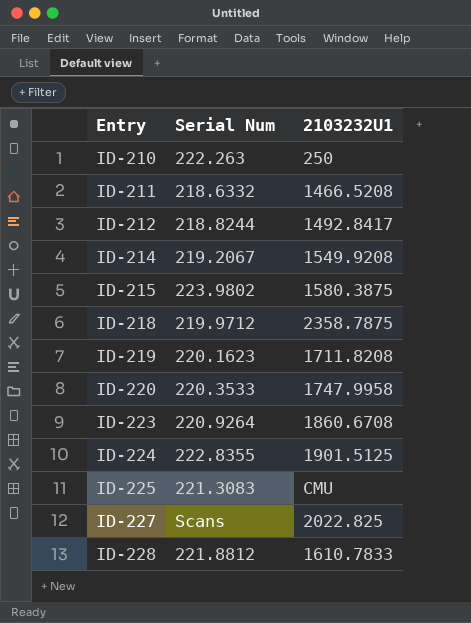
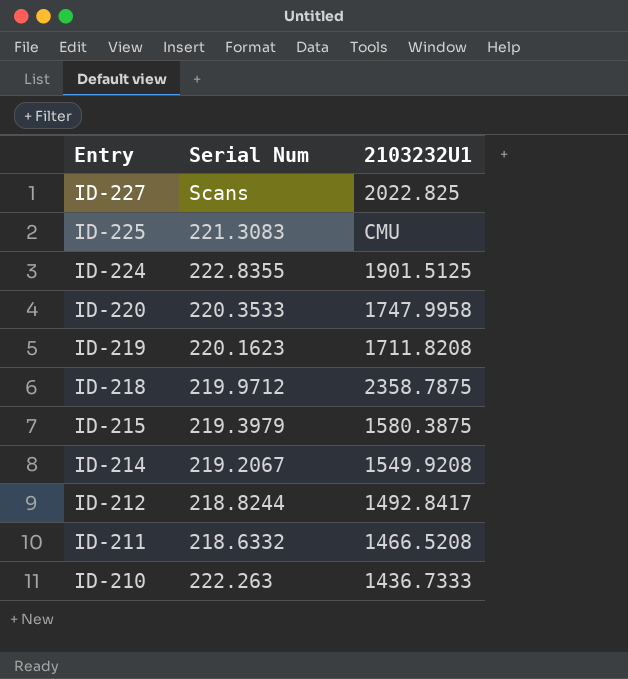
row order: Entry ascending -> Entry descending
row ID-223: 220.9264 | 1860.6708 -> none
row ID-228: 221.8812 | 1610.7833 -> none
ID-215 | Serial Num: 223.9802 -> 219.3979
ID-210 | 2103232U1: 250 -> 1436.7333

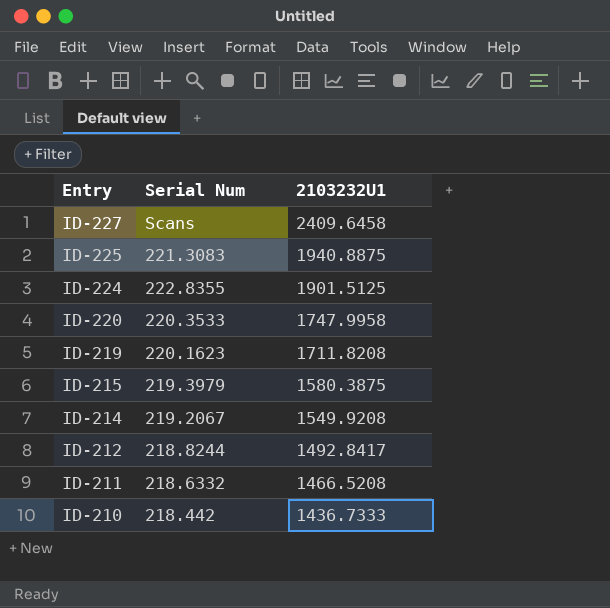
row ID-218: 219.9712 | 2358.7875 -> none
ID-227 | 2103232U1: 2022.825 -> 2409.6458
ID-225 | 2103232U1: CMU -> 1940.8875
ID-210 | Serial Num: 222.263 -> 218.442

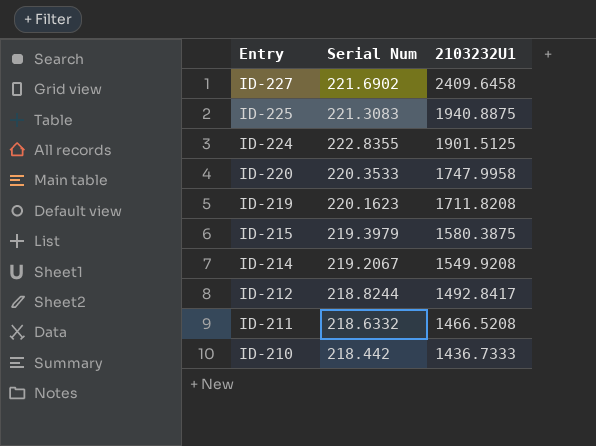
ID-227 | Serial Num: Scans -> 221.6902

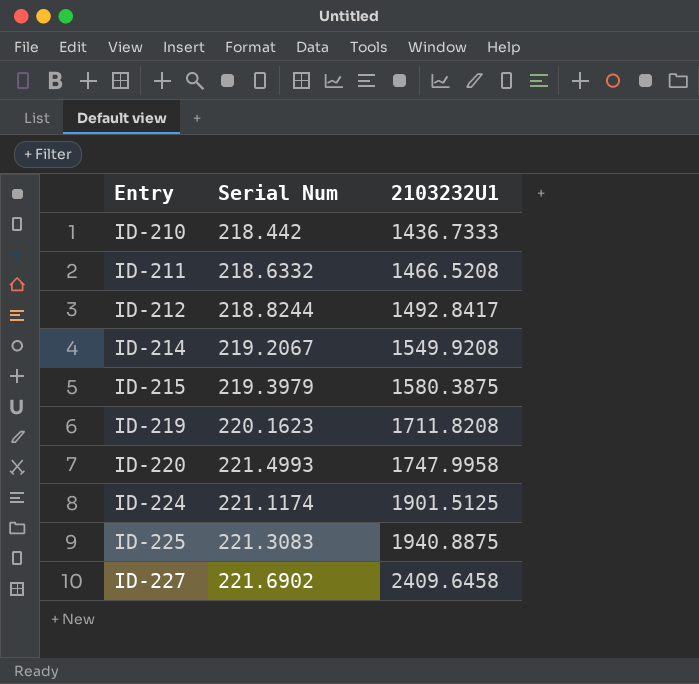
row order: Entry descending -> Entry ascending
ID-220 | Serial Num: 220.3533 -> 221.4993
ID-224 | Serial Num: 222.8355 -> 221.1174

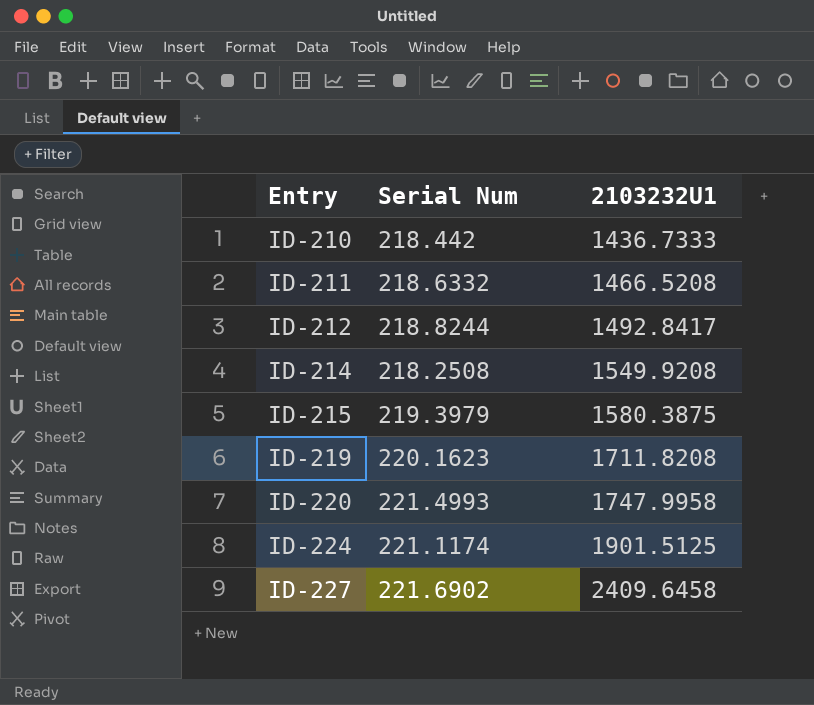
row ID-225: 221.3083 | 1940.8875 -> none
ID-214 | Serial Num: 219.2067 -> 218.2508

